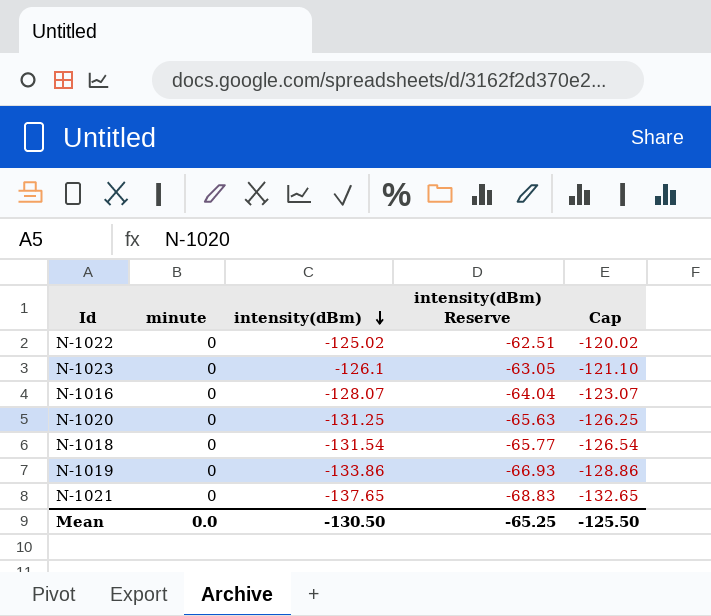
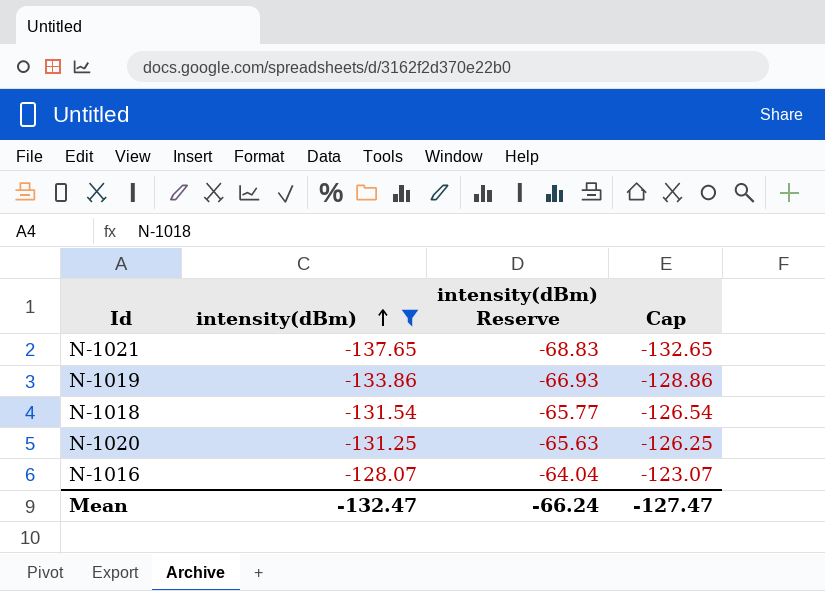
filter: none -> intensity(dBm) <= -128.07
row order: intensity(dBm) descending -> intensity(dBm) ascending
column minute | position: 2 -> none
Mean | intensity(dBm): -130.50 -> -132.47
Mean | intensity(dBm) Reserve: -65.25 -> -66.24
Mean | Cap: -125.50 -> -127.47

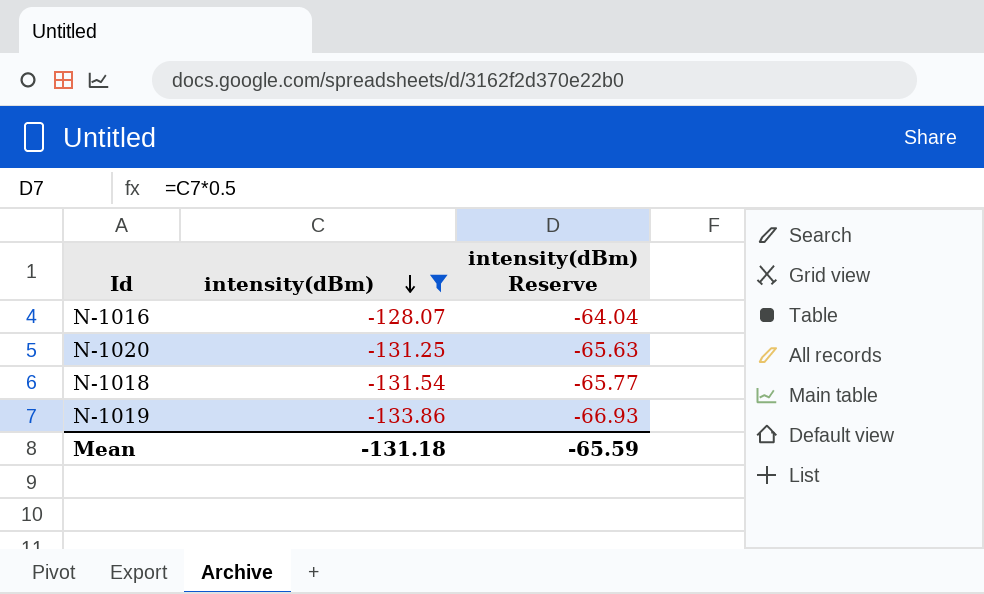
row order: intensity(dBm) ascending -> intensity(dBm) descending
column Cap | formula: [intensity(dBm)] + 5 -> none
row N-1021: -137.65 | -68.83 | -132.65 -> none
Mean | intensity(dBm): -132.47 -> -131.18
Mean | intensity(dBm) Reserve: -66.24 -> -65.59

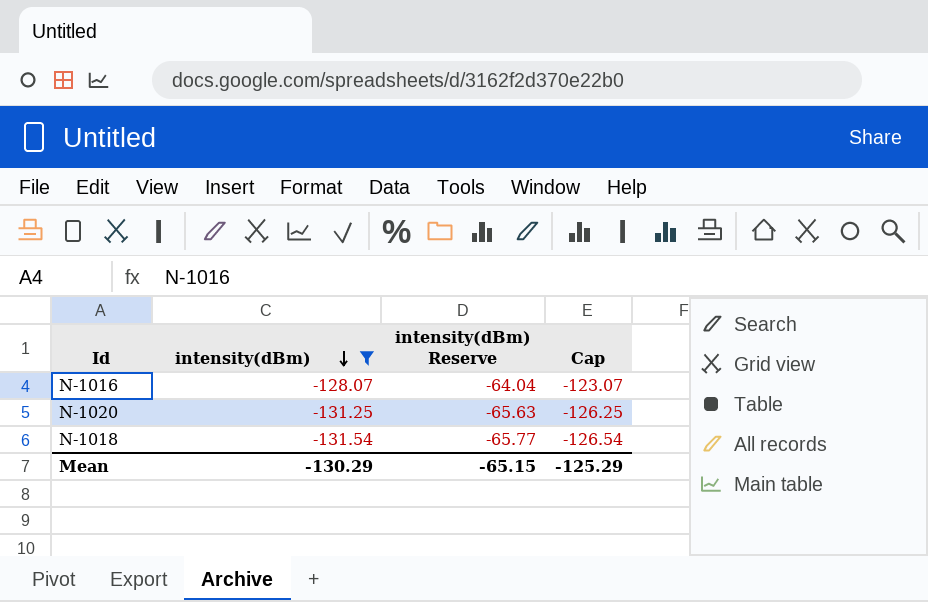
column Cap | formula: none -> [intensity(dBm)] + 5
row N-1019: -133.86 | -66.93 -> none
Mean | intensity(dBm): -131.18 -> -130.29
Mean | intensity(dBm) Reserve: -65.59 -> -65.15

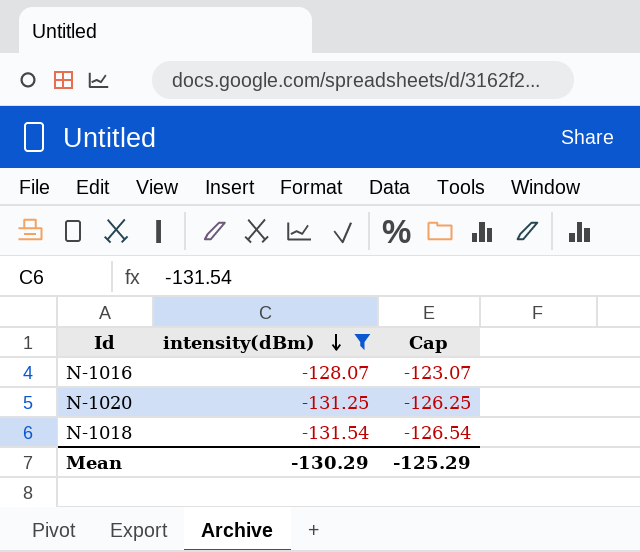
column intensity(dBm) Reserve | formula: [intensity(dBm)] * 0.5 -> none

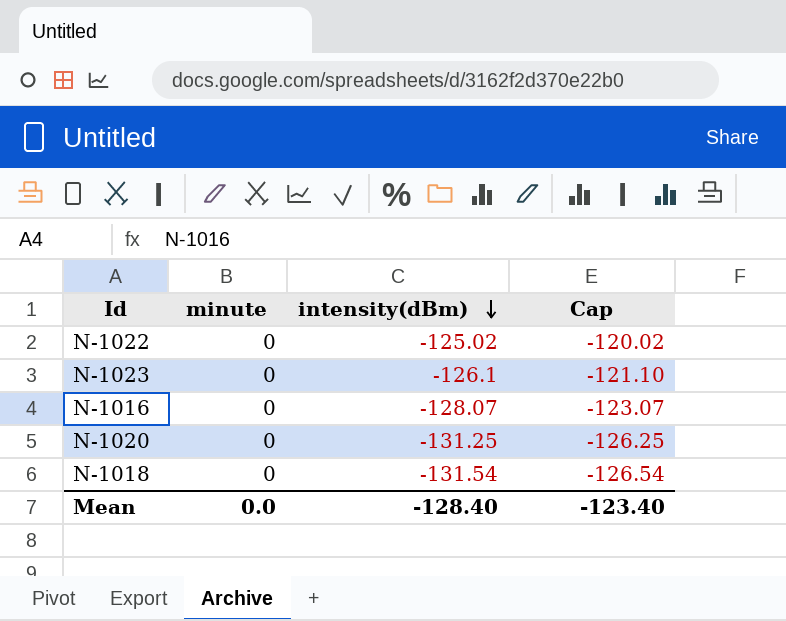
filter: intensity(dBm) <= -128.07 -> none
column minute | position: none -> 2
Mean | intensity(dBm): -130.29 -> -128.40
Mean | Cap: -125.29 -> -123.40

